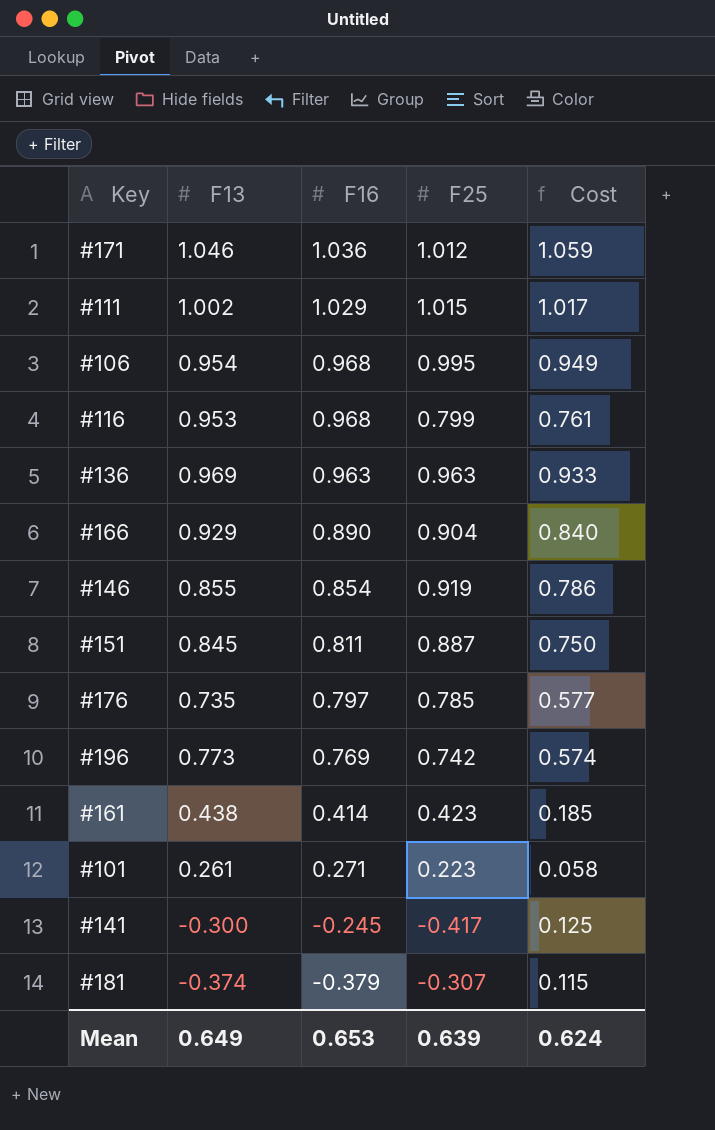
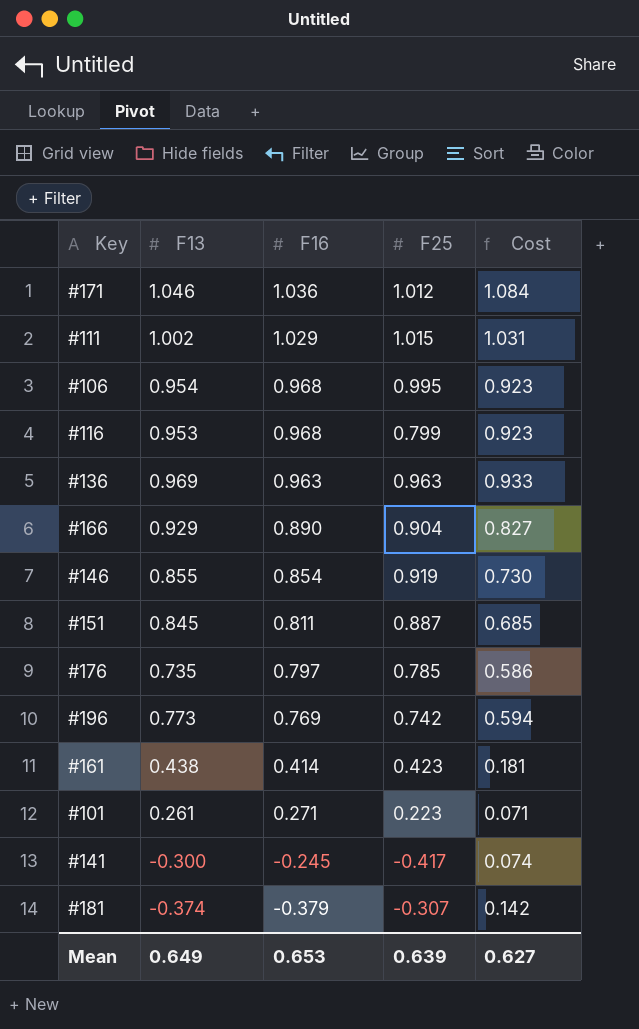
column Cost | formula: [F13] * [F25] -> [F13] * [F16]
Mean | Cost: 0.624 -> 0.627

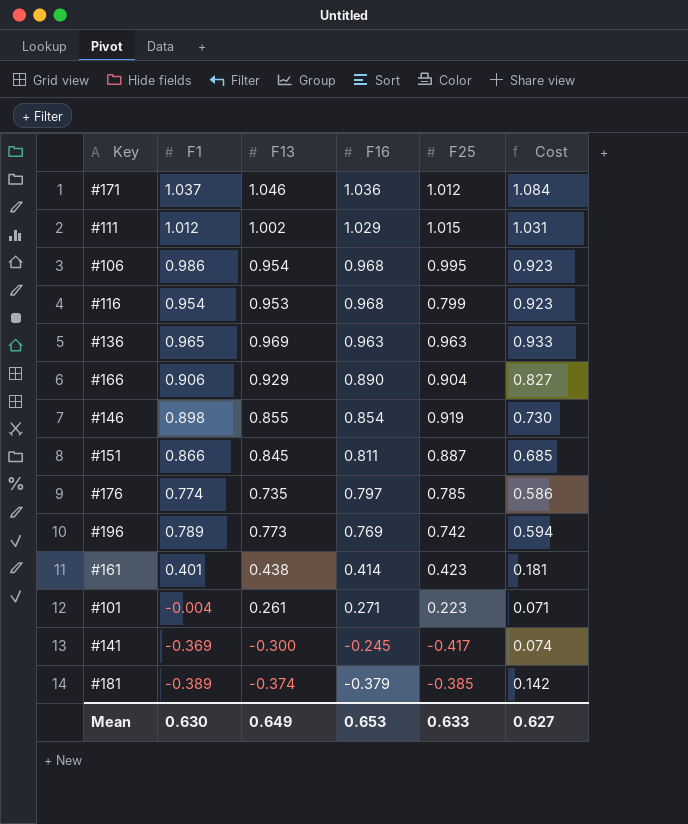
column F1 | position: none -> 2
#181 | F25: -0.307 -> -0.385
Mean | F25: 0.639 -> 0.633

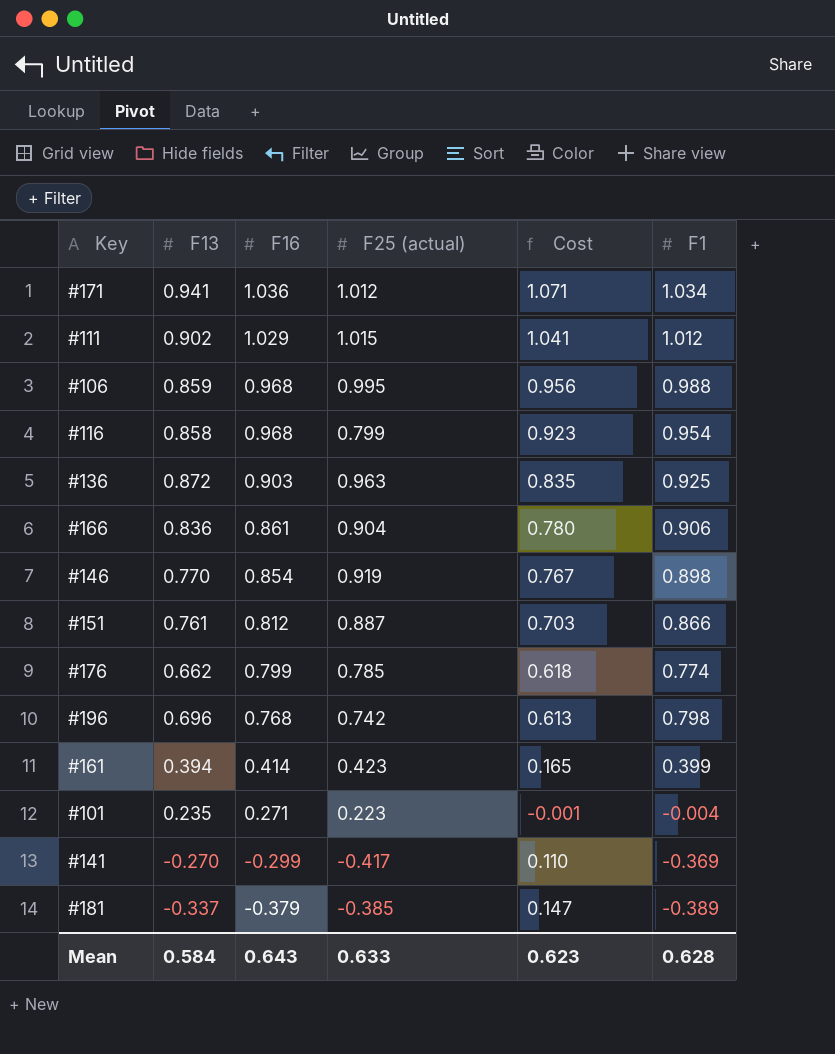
column name: F25 -> F25 (actual)
column Cost | formula: [F13] * [F16] -> [F16] * [F1]
column F1 | position: 2 -> 6
#171 | F13: 1.046 -> 0.941
#171 | F1: 1.037 -> 1.034
#111 | F13: 1.002 -> 0.902
#106 | F13: 0.954 -> 0.859
#106 | F1: 0.986 -> 0.988
#116 | F13: 0.953 -> 0.858
#136 | F13: 0.969 -> 0.872
#136 | F16: 0.963 -> 0.903
#136 | F1: 0.965 -> 0.925
#166 | F13: 0.929 -> 0.836
#166 | F16: 0.890 -> 0.861
#146 | F13: 0.855 -> 0.770
#151 | F13: 0.845 -> 0.761
#151 | F16: 0.811 -> 0.812
#176 | F13: 0.735 -> 0.662
#176 | F16: 0.797 -> 0.799
#196 | F13: 0.773 -> 0.696
#196 | F16: 0.769 -> 0.768
#196 | F1: 0.789 -> 0.798
#161 | F13: 0.438 -> 0.394
#161 | F1: 0.401 -> 0.399
#101 | F13: 0.261 -> 0.235
#141 | F13: -0.300 -> -0.270
#141 | F16: -0.245 -> -0.299
#181 | F13: -0.374 -> -0.337
Mean | F13: 0.649 -> 0.584
Mean | F16: 0.653 -> 0.643
Mean | Cost: 0.627 -> 0.623
Mean | F1: 0.630 -> 0.628

